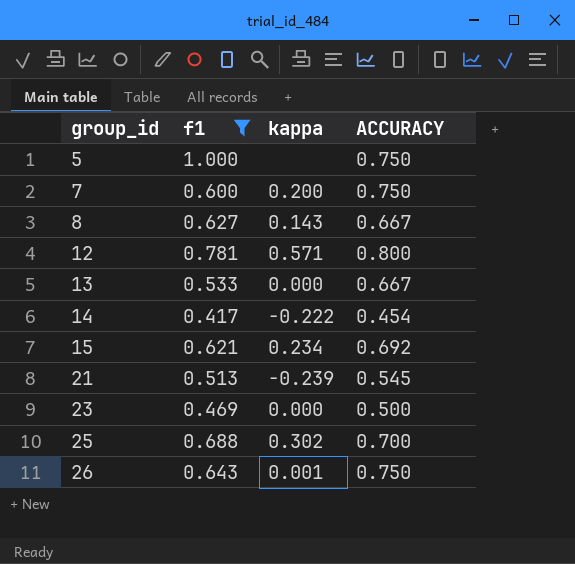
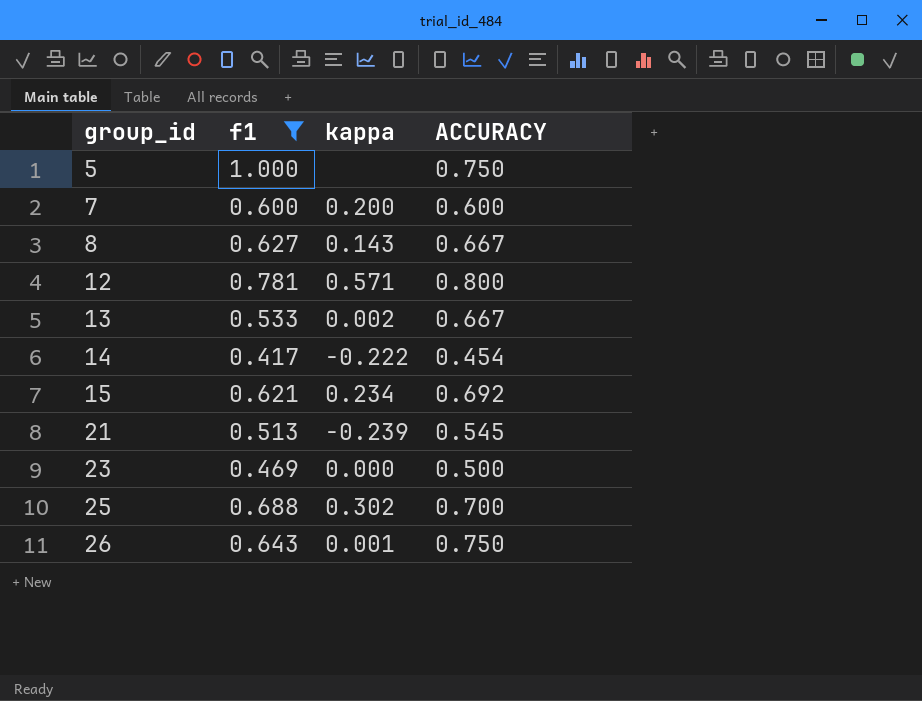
7 | ACCURACY: 0.750 -> 0.600
13 | kappa: 0.000 -> 0.002

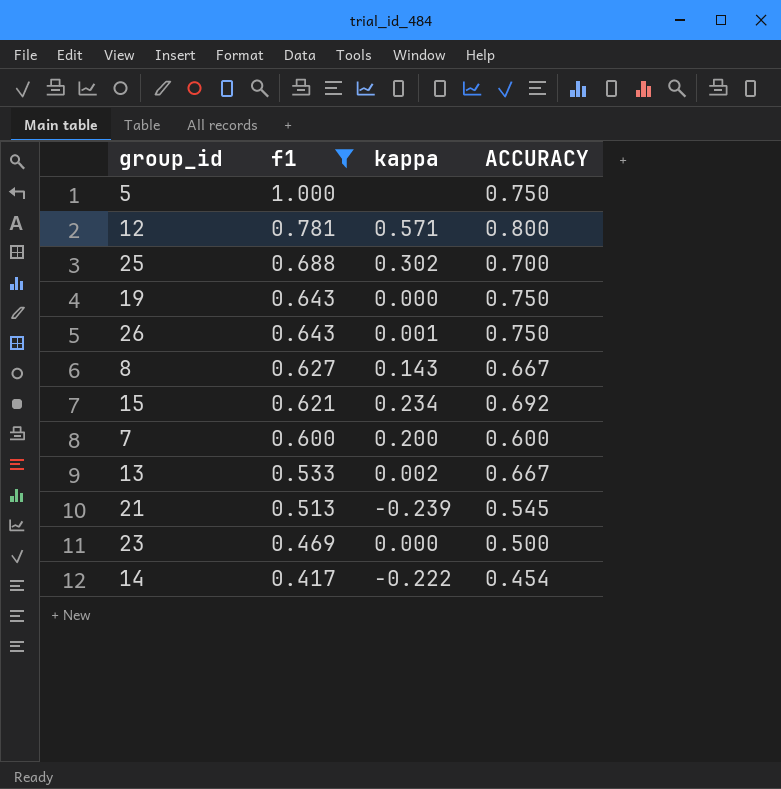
row order: group_id ascending -> f1 descending
row 19: none -> 0.643 | 0.000 | 0.750

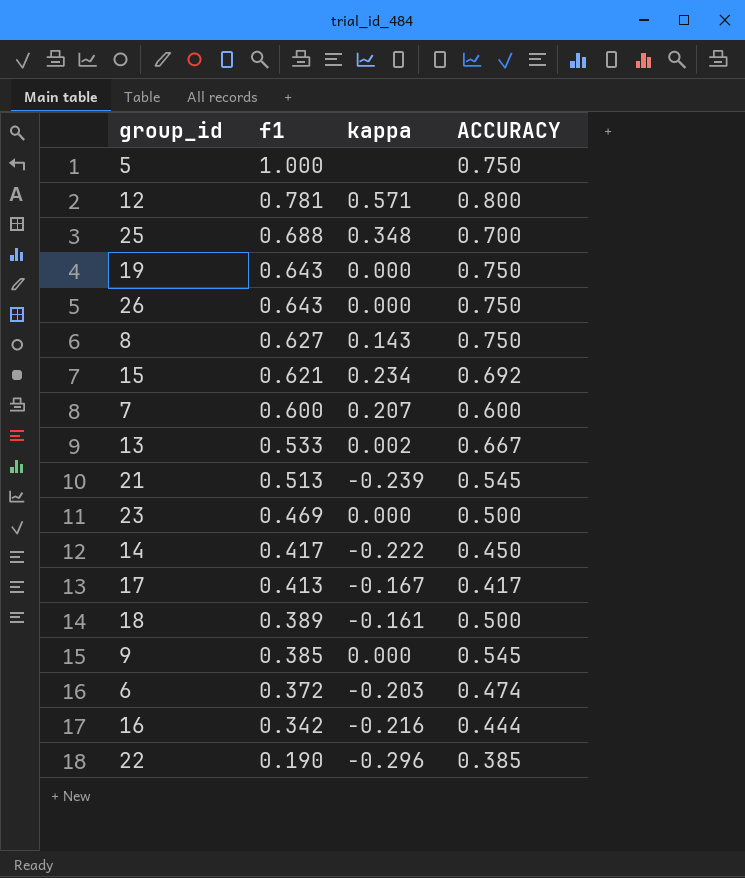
filter: f1 >= 0.417 -> none
25 | kappa: 0.302 -> 0.348
26 | kappa: 0.001 -> 0.000
8 | ACCURACY: 0.667 -> 0.750
7 | kappa: 0.200 -> 0.207
14 | ACCURACY: 0.454 -> 0.450

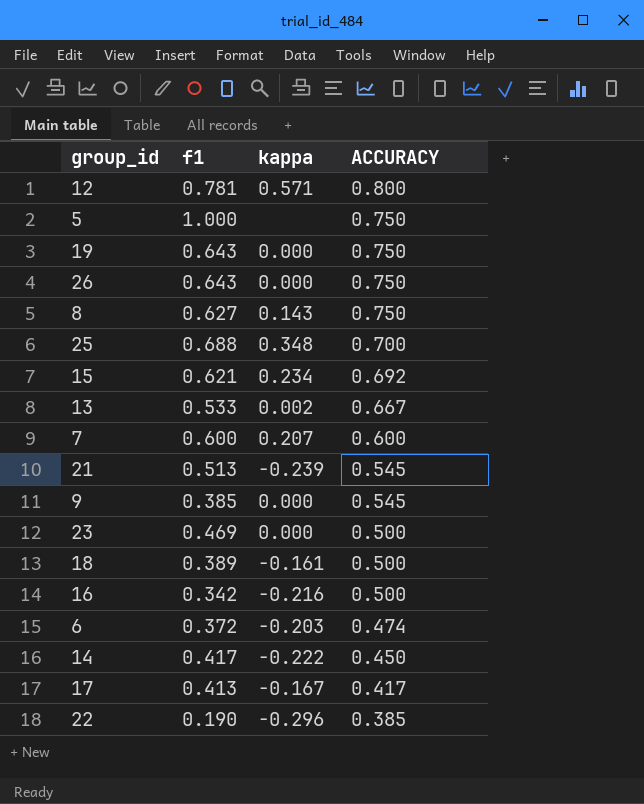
row order: f1 descending -> ACCURACY descending
16 | ACCURACY: 0.444 -> 0.500

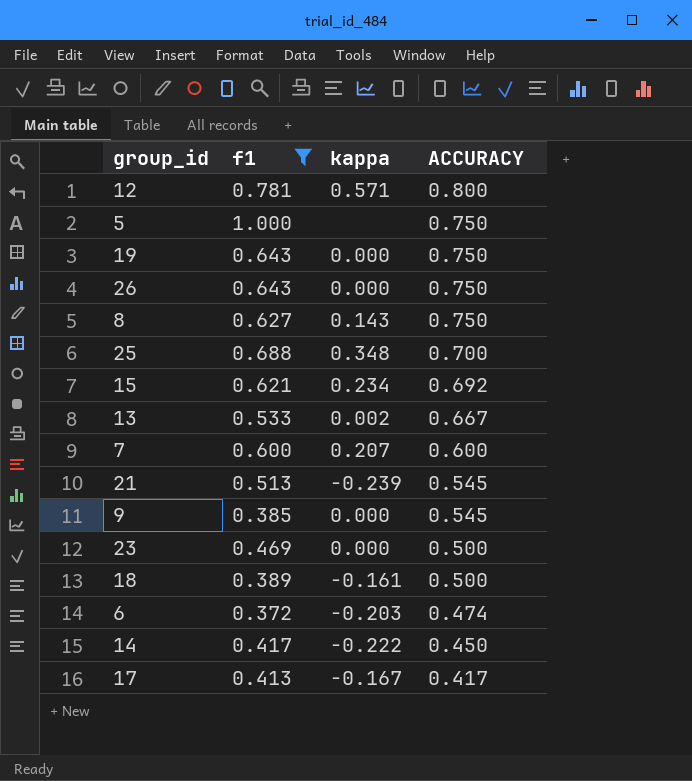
filter: none -> f1 >= 0.372

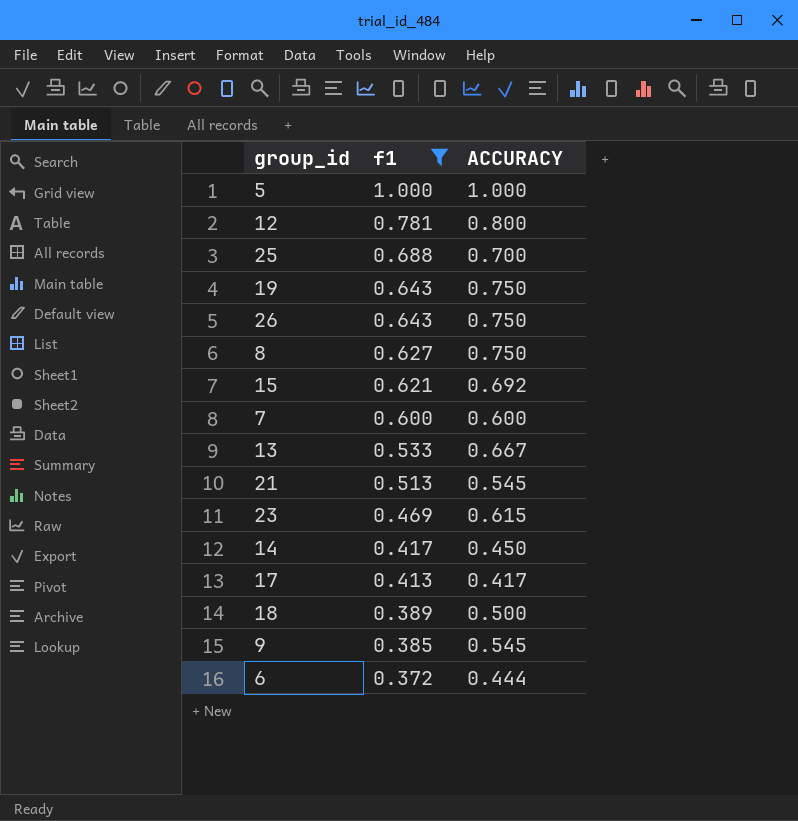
row order: ACCURACY descending -> f1 descending
column kappa | position: 3 -> none
5 | ACCURACY: 0.750 -> 1.000
23 | ACCURACY: 0.500 -> 0.615
6 | ACCURACY: 0.474 -> 0.444

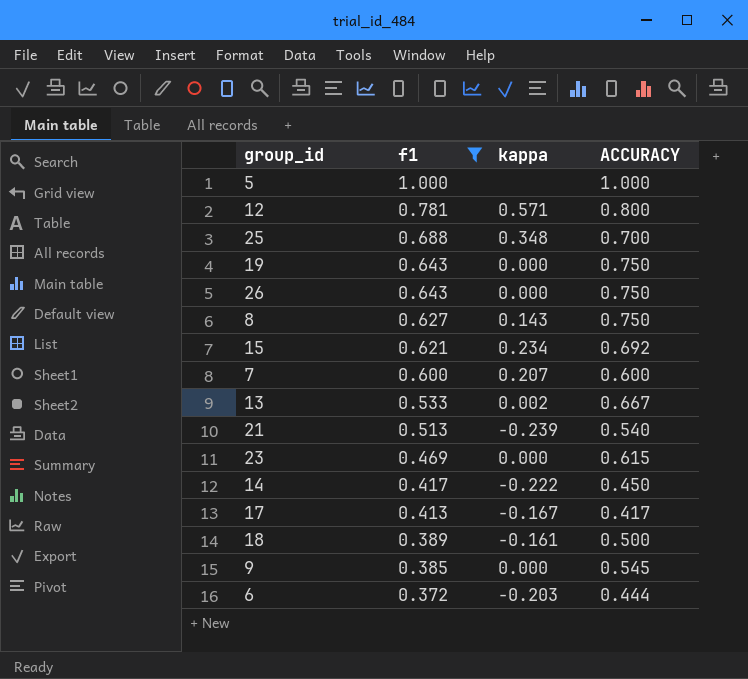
column kappa | position: none -> 3
21 | ACCURACY: 0.545 -> 0.540

